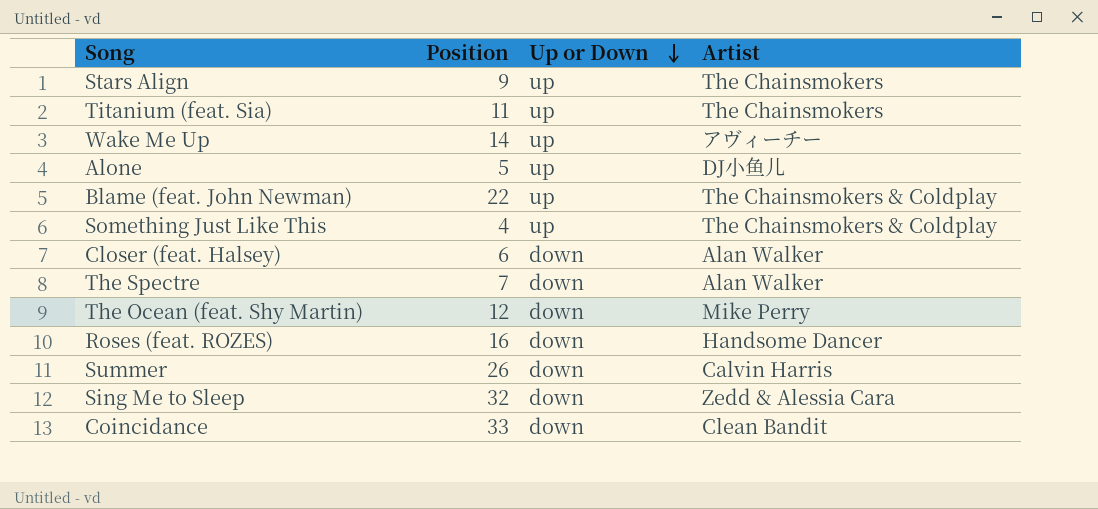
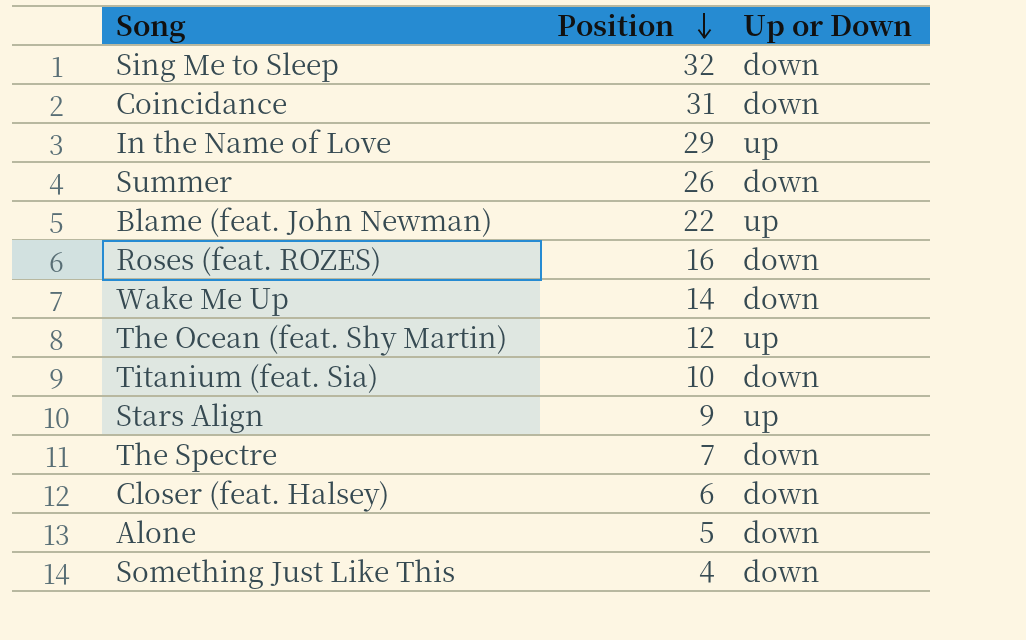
row order: Up or Down descending -> Position descending
column Artist | position: 4 -> none
Coincidance | Position: 33 -> 31
row In the Name of Love: none -> 29 | up
Wake Me Up | Up or Down: up -> down
The Ocean (feat. Shy Martin) | Up or Down: down -> up
Titanium (feat. Sia) | Position: 11 -> 10
Titanium (feat. Sia) | Up or Down: up -> down
Alone | Up or Down: up -> down
Something Just Like This | Up or Down: up -> down

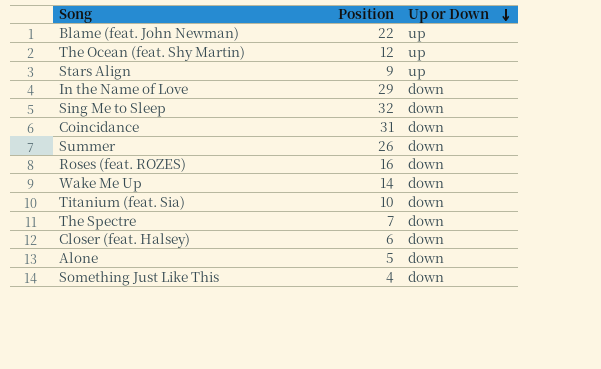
row order: Position descending -> Up or Down descending
In the Name of Love | Up or Down: up -> down

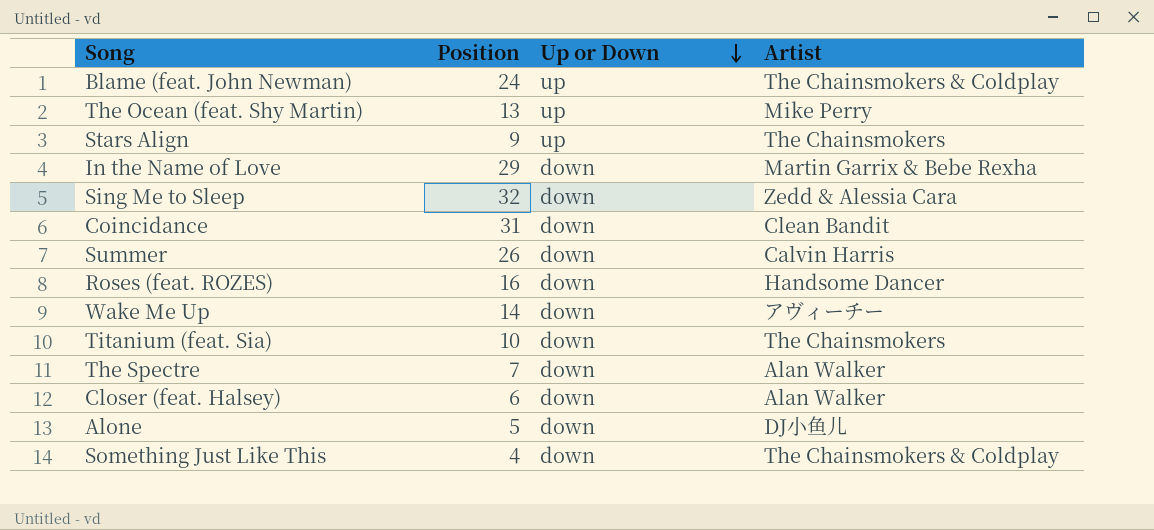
column Artist | position: none -> 4
Blame (feat. John Newman) | Position: 22 -> 24
The Ocean (feat. Shy Martin) | Position: 12 -> 13

